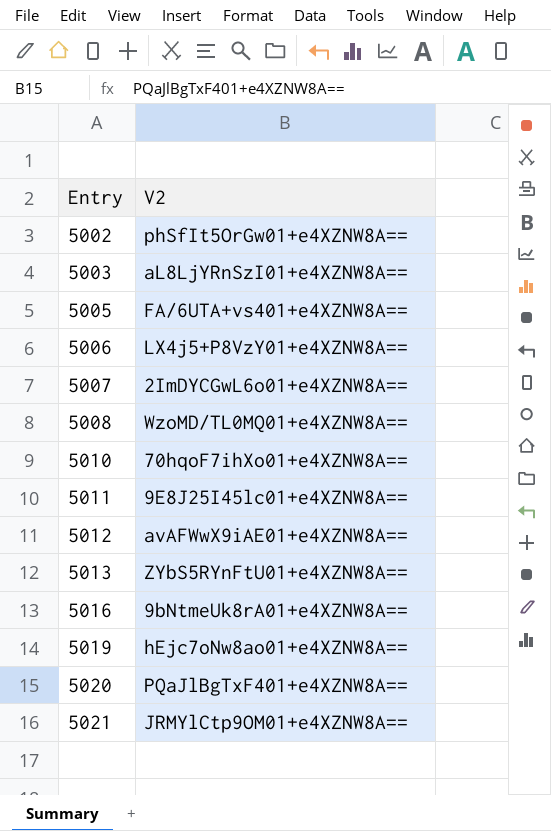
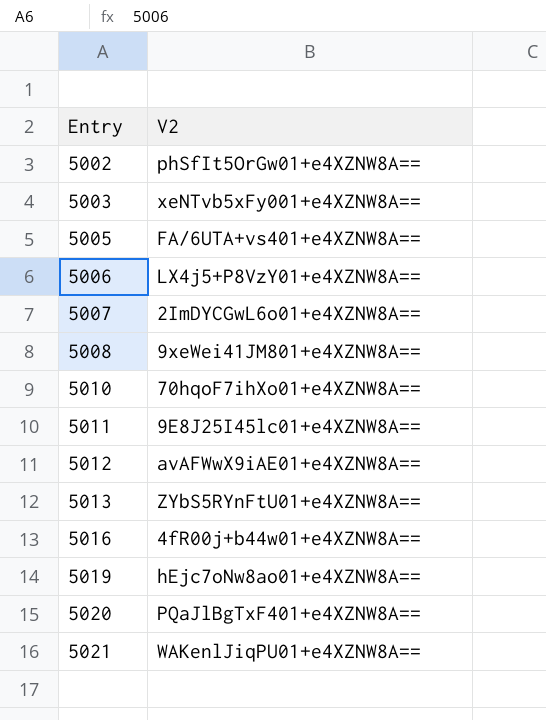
5003 | V2: aL8LjYRnSzI01+e4XZNW8A== -> xeNTvb5xFy001+e4XZNW8A==
5008 | V2: WzoMD/TL0MQ01+e4XZNW8A== -> 9xeWei41JM801+e4XZNW8A==
5016 | V2: 9bNtmeUk8rA01+e4XZNW8A== -> 4fR00j+b44w01+e4XZNW8A==
5021 | V2: JRMYlCtp9OM01+e4XZNW8A== -> WAKenlJiqPU01+e4XZNW8A==

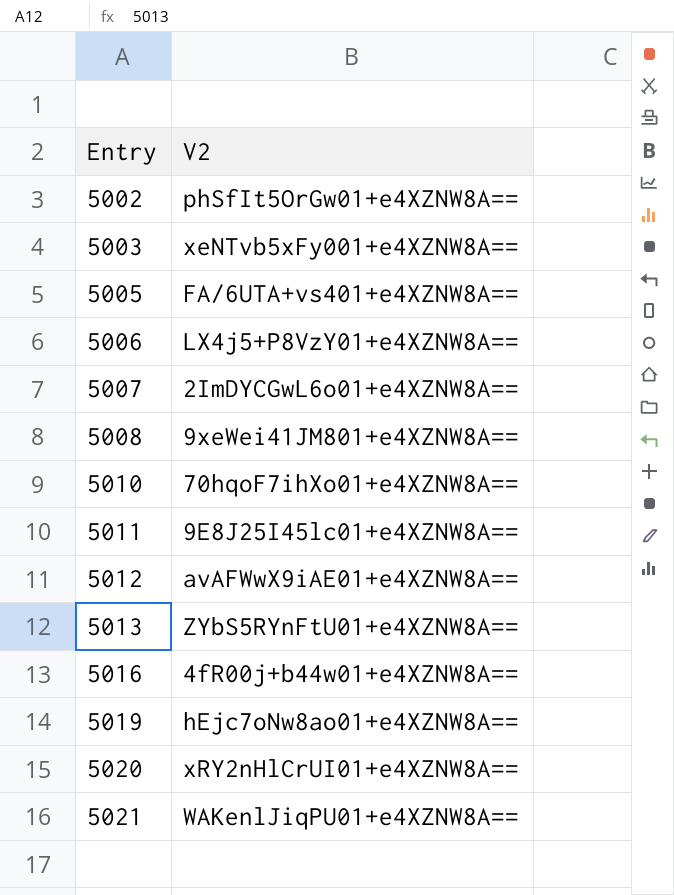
5020 | V2: PQaJlBgTxF401+e4XZNW8A== -> xRY2nHlCrUI01+e4XZNW8A==

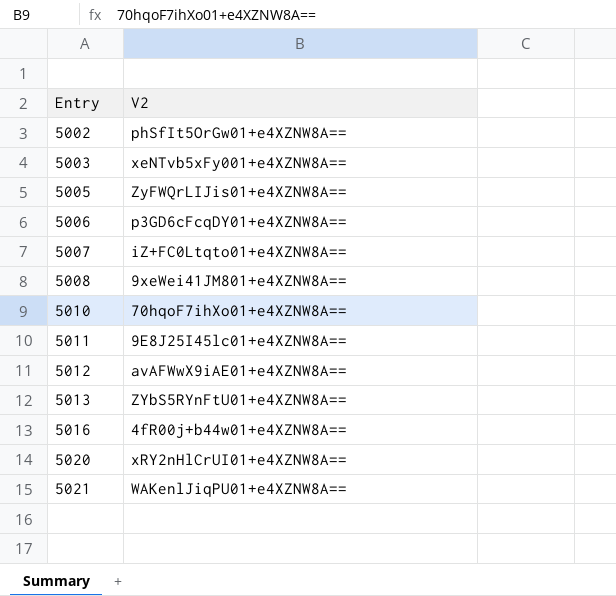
row 5019: hEjc7oNw8ao01+e4XZNW8A== -> none
5005 | V2: FA/6UTA+vs401+e4XZNW8A== -> ZyFWQrLIJis01+e4XZNW8A==
5006 | V2: LX4j5+P8VzY01+e4XZNW8A== -> p3GD6cFcqDY01+e4XZNW8A==
5007 | V2: 2ImDYCGwL6o01+e4XZNW8A== -> iZ+FC0Ltqto01+e4XZNW8A==

